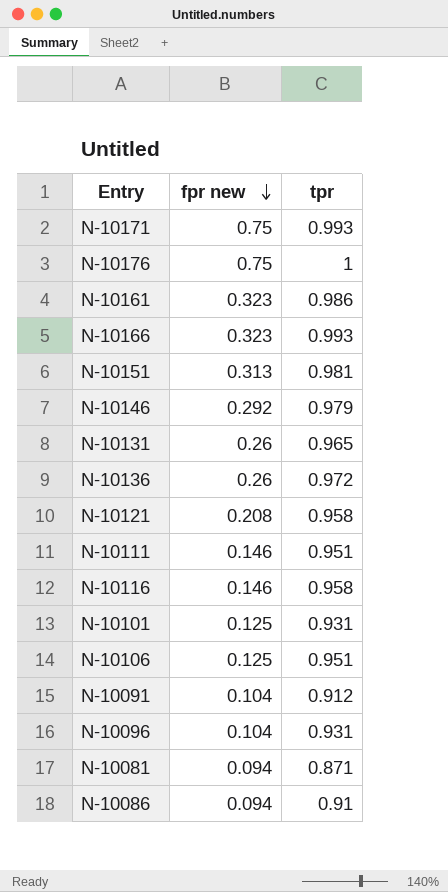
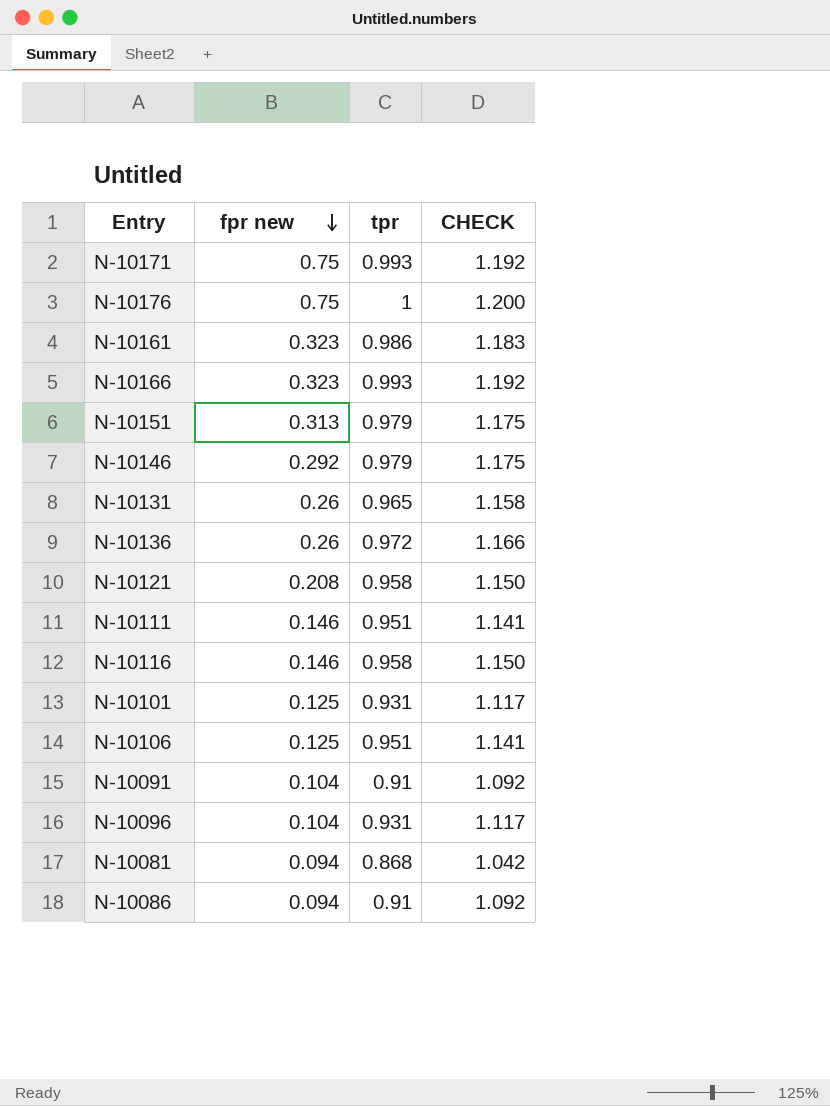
column CHECK | formula: none -> [tpr] * 1.2
N-10151 | tpr: 0.981 -> 0.979
N-10091 | tpr: 0.912 -> 0.91
N-10081 | tpr: 0.871 -> 0.868

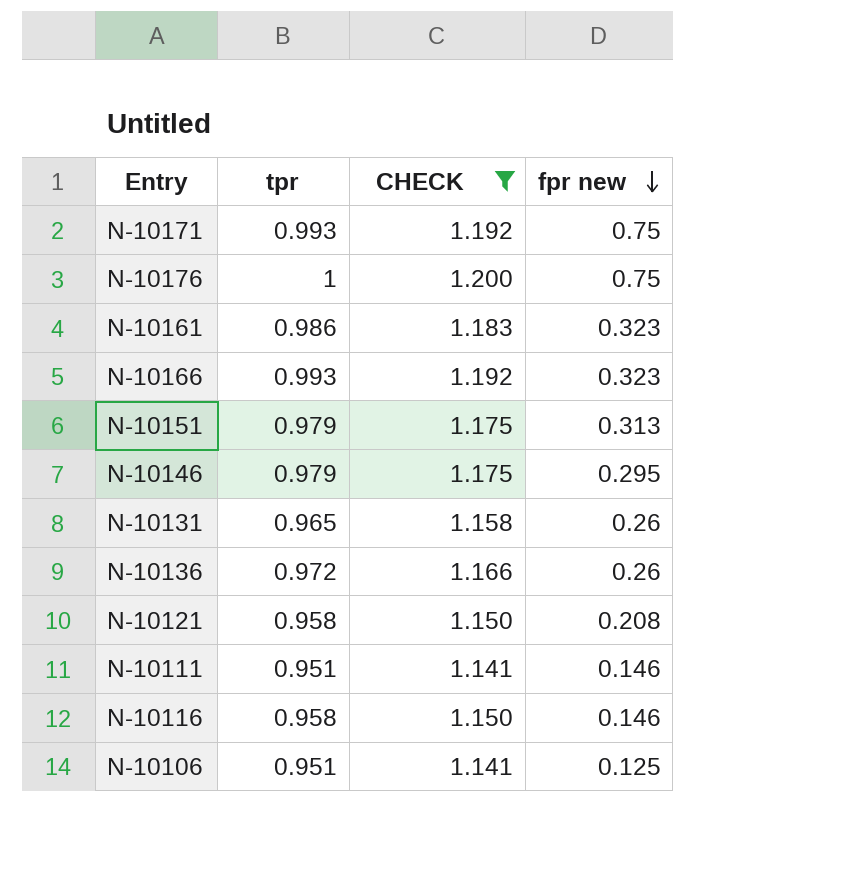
filter: none -> CHECK >= 1.141
column fpr new | position: 2 -> 4
N-10146 | fpr new: 0.292 -> 0.295

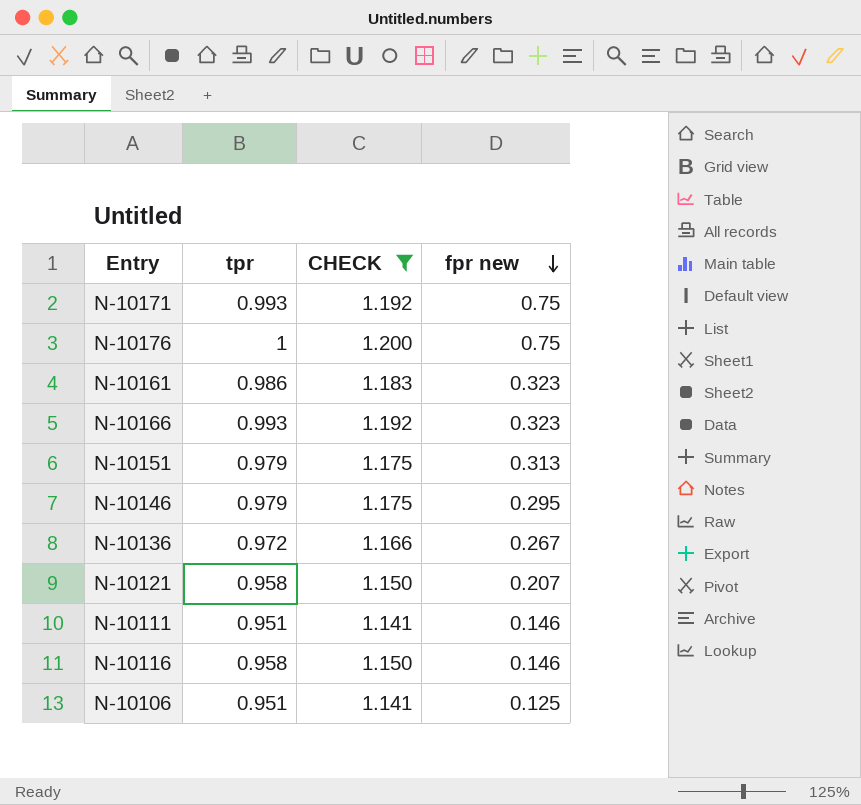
row N-10131: 0.965 | 1.158 | 0.26 -> none
N-10136 | fpr new: 0.26 -> 0.267
N-10121 | fpr new: 0.208 -> 0.207

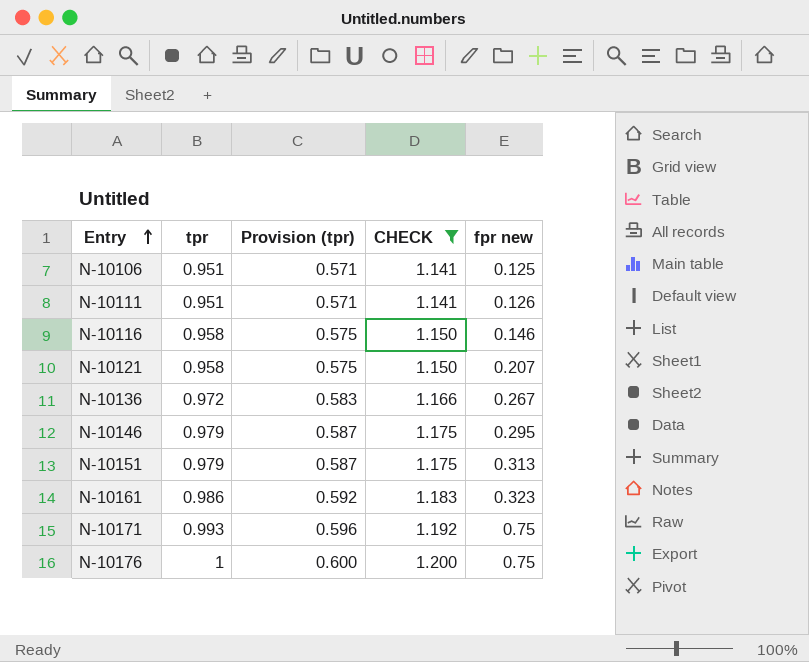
row order: fpr new descending -> Entry ascending
column Provision (tpr) | formula: none -> [tpr] * 0.6
row N-10166: 0.993 | 1.192 | 0.323 -> none
N-10111 | fpr new: 0.146 -> 0.126

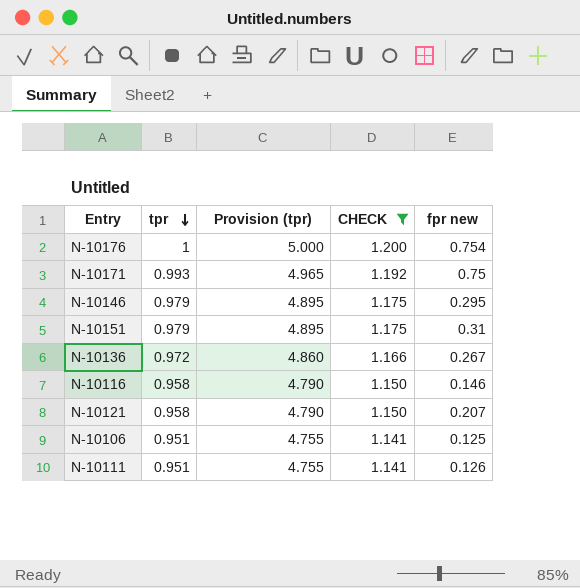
row order: Entry ascending -> tpr descending
column Provision (tpr) | formula: [tpr] * 0.6 -> [tpr] * 5
row N-10161: 0.986 | 0.592 | 1.183 | 0.323 -> none
N-10176 | fpr new: 0.75 -> 0.754
N-10151 | fpr new: 0.313 -> 0.31

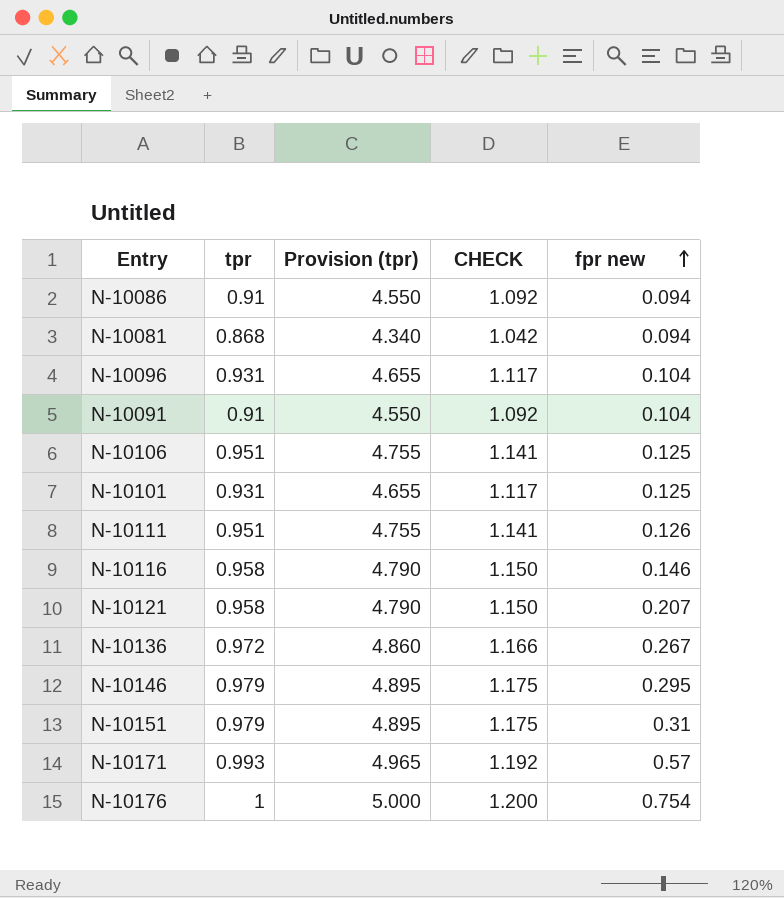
filter: CHECK >= 1.141 -> none
row order: tpr descending -> fpr new ascending
N-10171 | fpr new: 0.75 -> 0.57

